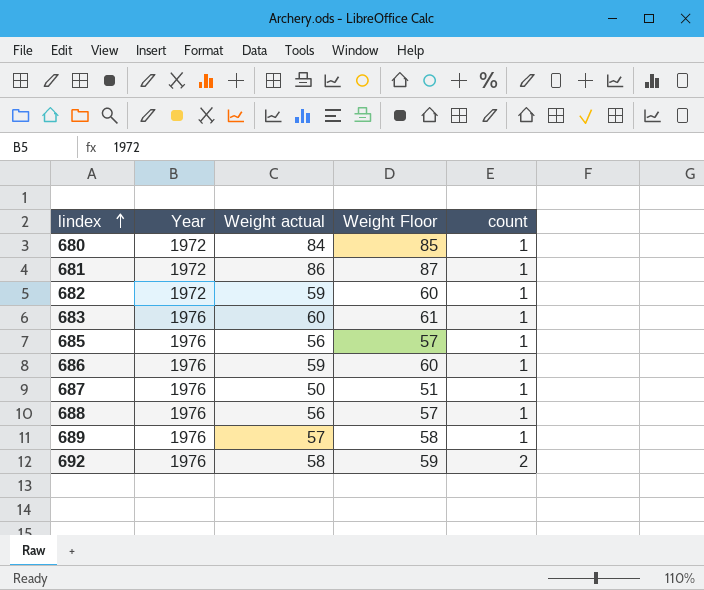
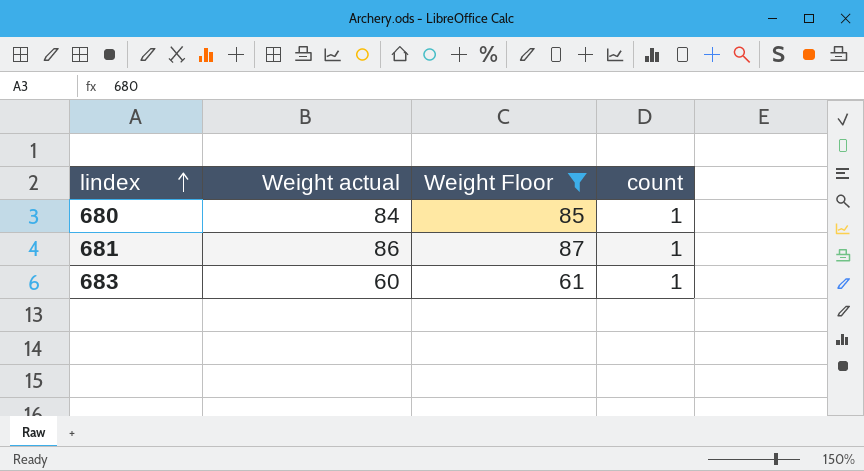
filter: none -> Weight Floor >= 61
column Year | position: 2 -> none

